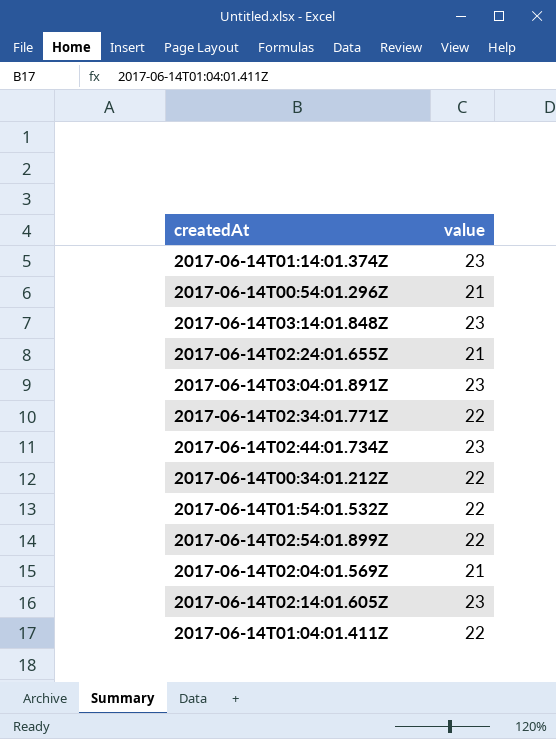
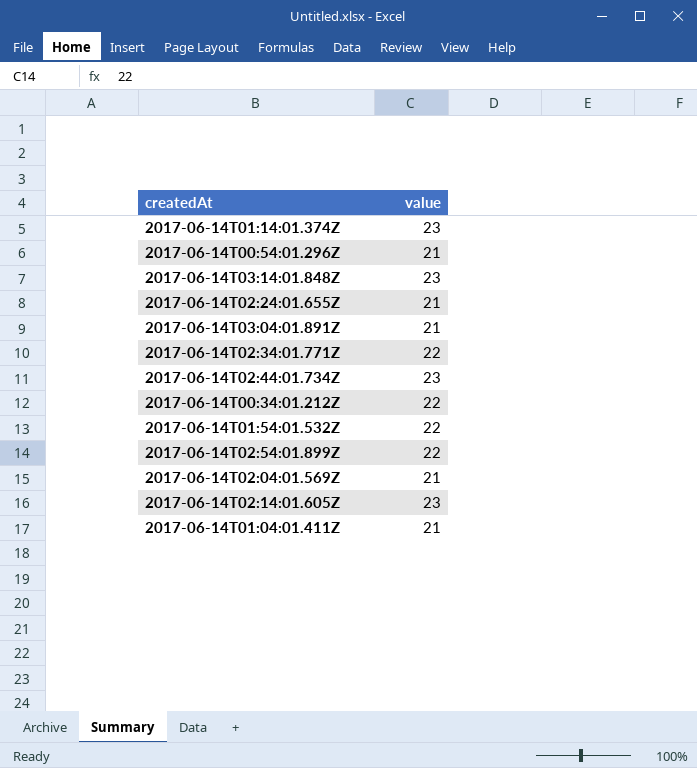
2017-06-14T03:04:01.891Z | value: 23 -> 21
2017-06-14T01:04:01.411Z | value: 22 -> 21

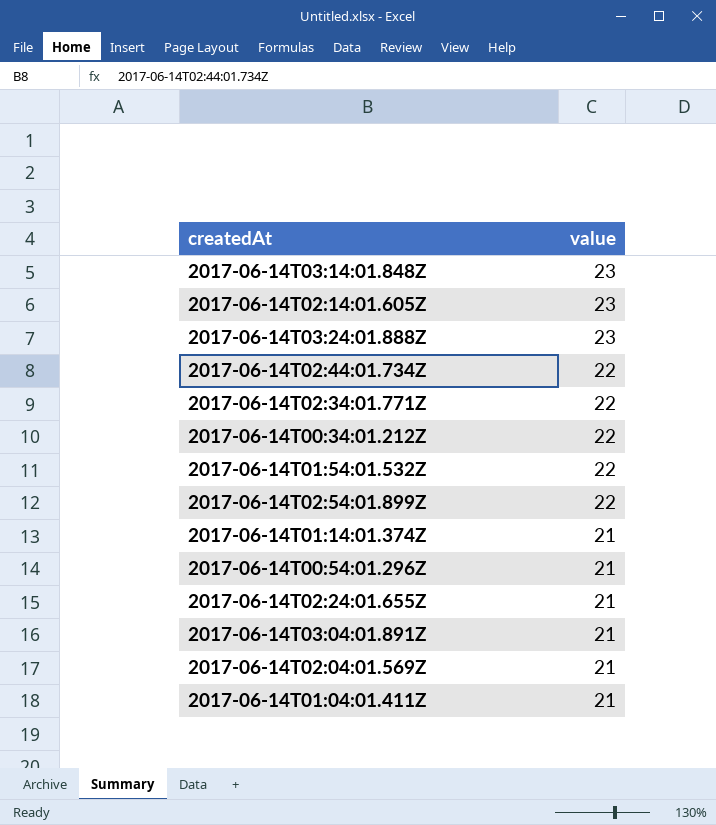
row order: none -> value descending
row 2017-06-14T03:24:01.888Z: none -> 23
2017-06-14T02:44:01.734Z | value: 23 -> 22
2017-06-14T01:14:01.374Z | value: 23 -> 21

